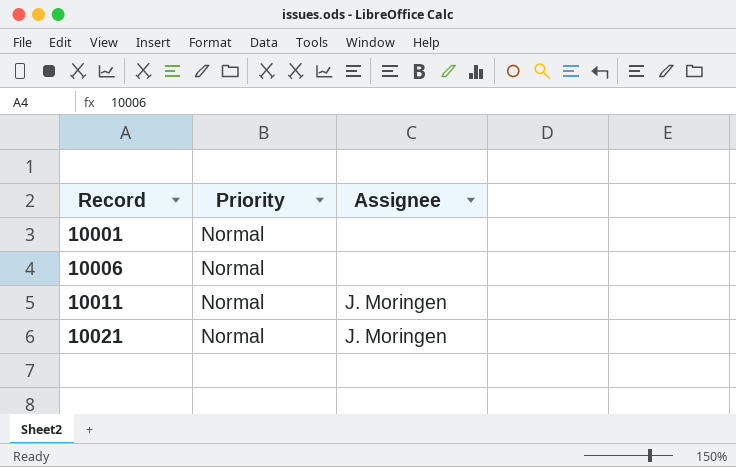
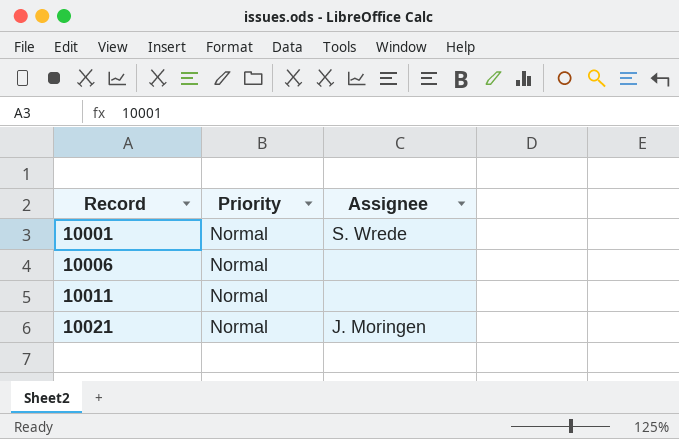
10001 | Assignee: none -> S. Wrede
10011 | Assignee: J. Moringen -> none

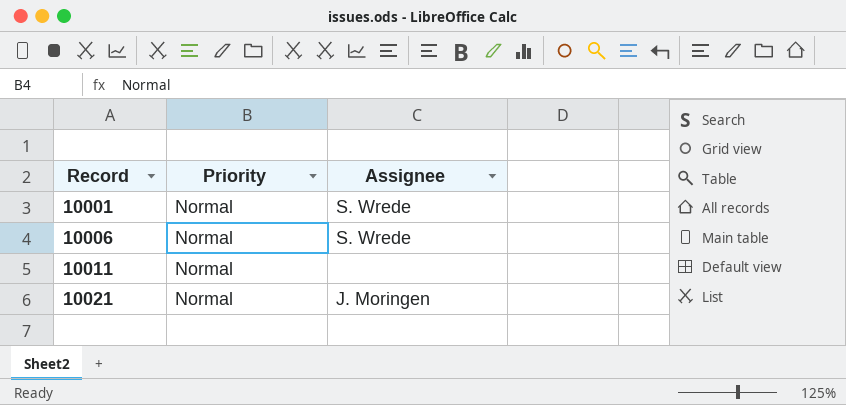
10006 | Assignee: none -> S. Wrede

